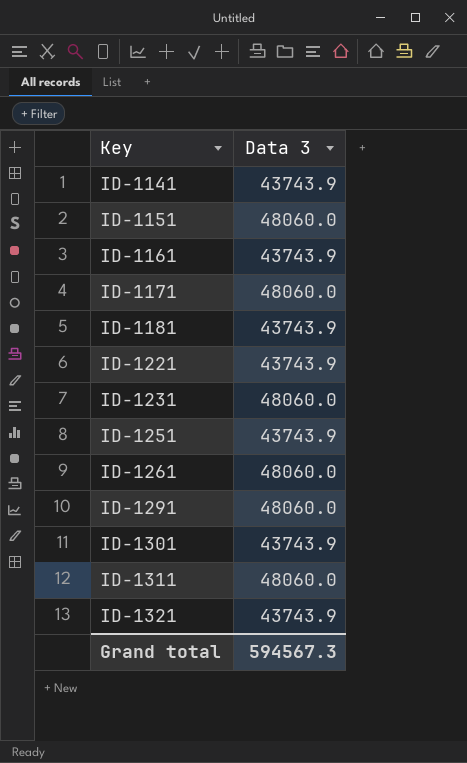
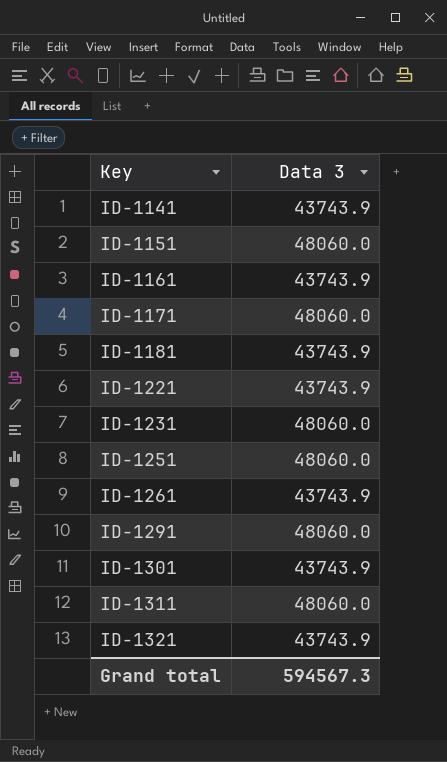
ID-1251 | Data 3: 43743.9 -> 48060.0
ID-1261 | Data 3: 48060.0 -> 43743.9

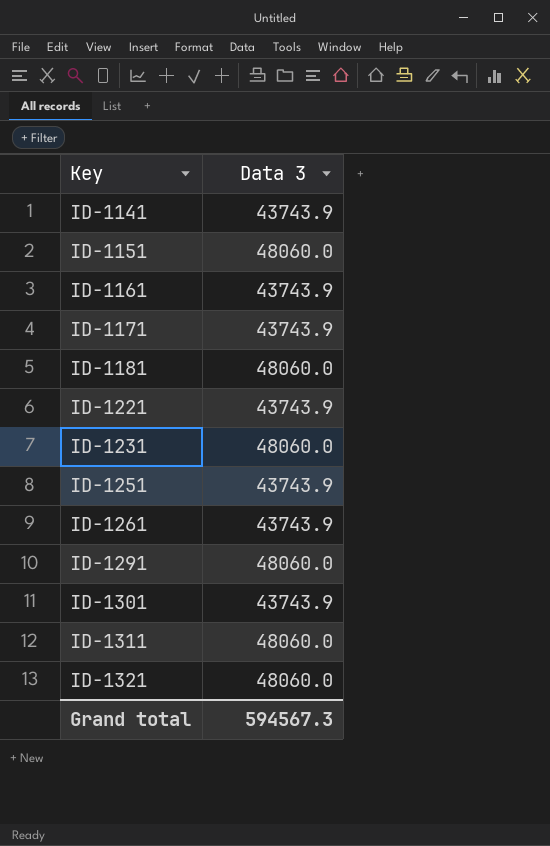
ID-1171 | Data 3: 48060.0 -> 43743.9
ID-1181 | Data 3: 43743.9 -> 48060.0
ID-1251 | Data 3: 48060.0 -> 43743.9
ID-1321 | Data 3: 43743.9 -> 48060.0

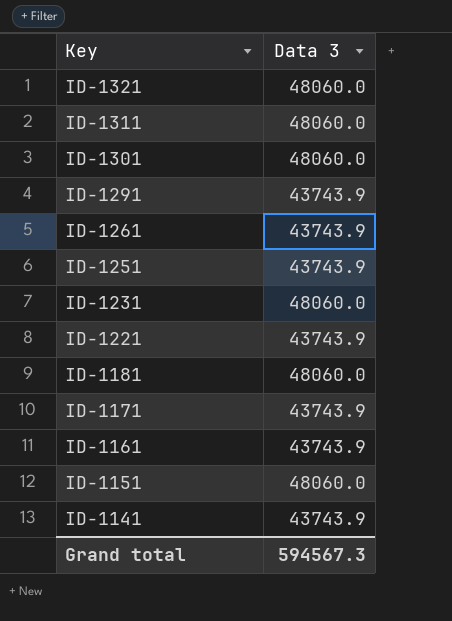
row order: Key ascending -> Key descending
ID-1301 | Data 3: 43743.9 -> 48060.0
ID-1291 | Data 3: 48060.0 -> 43743.9

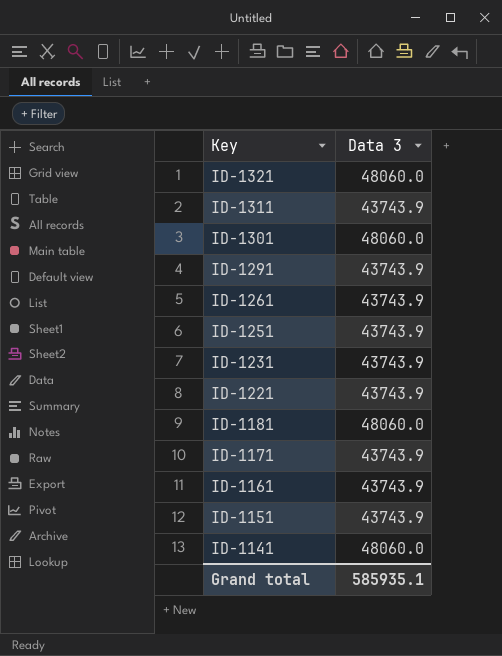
ID-1311 | Data 3: 48060.0 -> 43743.9
ID-1231 | Data 3: 48060.0 -> 43743.9
ID-1151 | Data 3: 48060.0 -> 43743.9
ID-1141 | Data 3: 43743.9 -> 48060.0
Grand total | Data 3: 594567.3 -> 585935.1

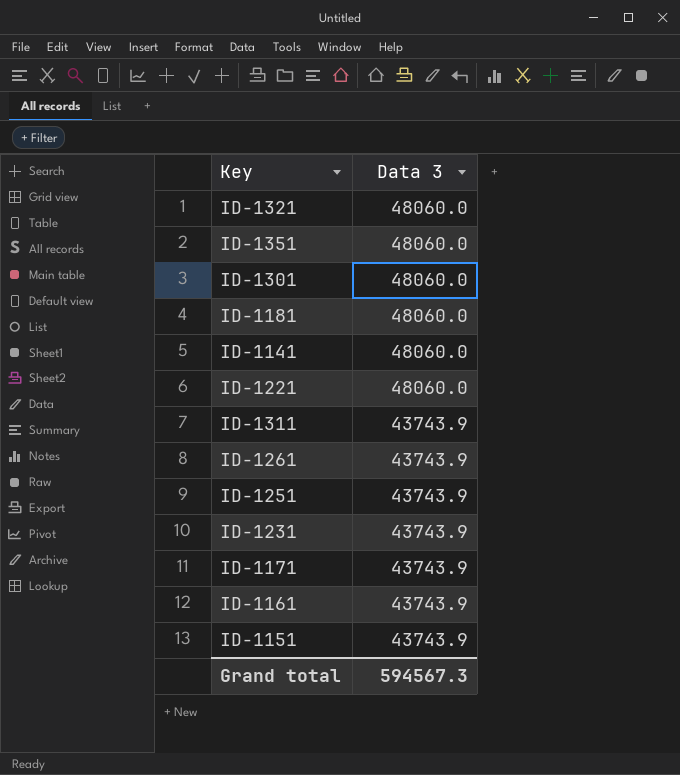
row order: Key descending -> Data 3 descending
row ID-1291: 43743.9 -> none
row ID-1351: none -> 48060.0
ID-1221 | Data 3: 43743.9 -> 48060.0
Grand total | Data 3: 585935.1 -> 594567.3

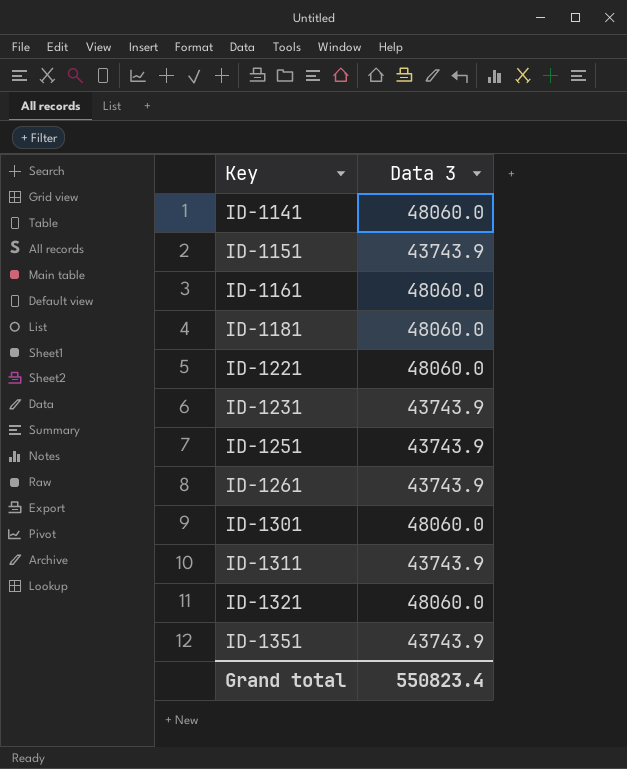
row order: Data 3 descending -> Key ascending
row ID-1171: 43743.9 -> none
ID-1161 | Data 3: 43743.9 -> 48060.0
ID-1351 | Data 3: 48060.0 -> 43743.9
Grand total | Data 3: 594567.3 -> 550823.4

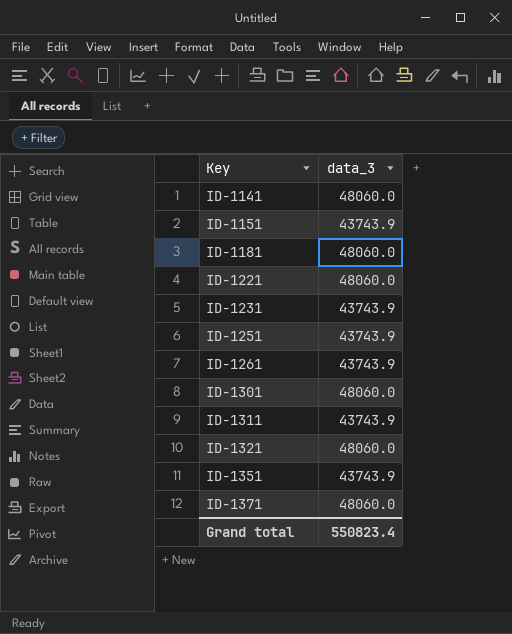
column name: Data 3 -> data_3
row ID-1161: 48060.0 -> none
row ID-1371: none -> 48060.0

